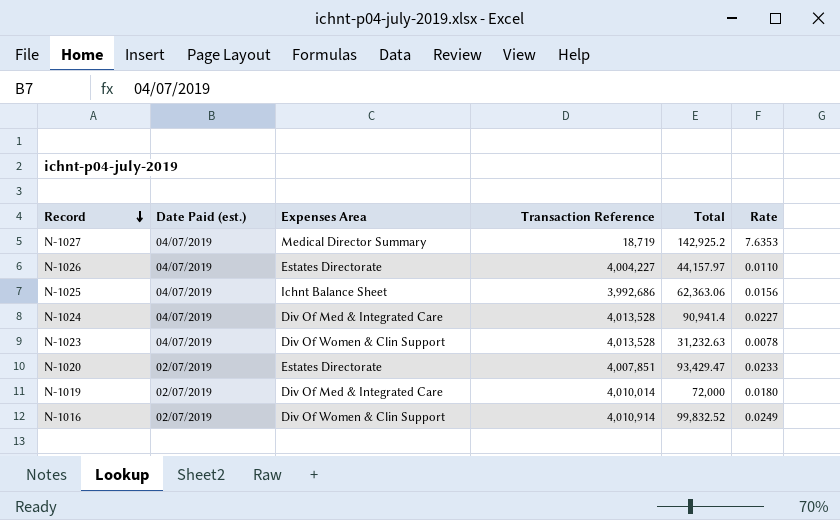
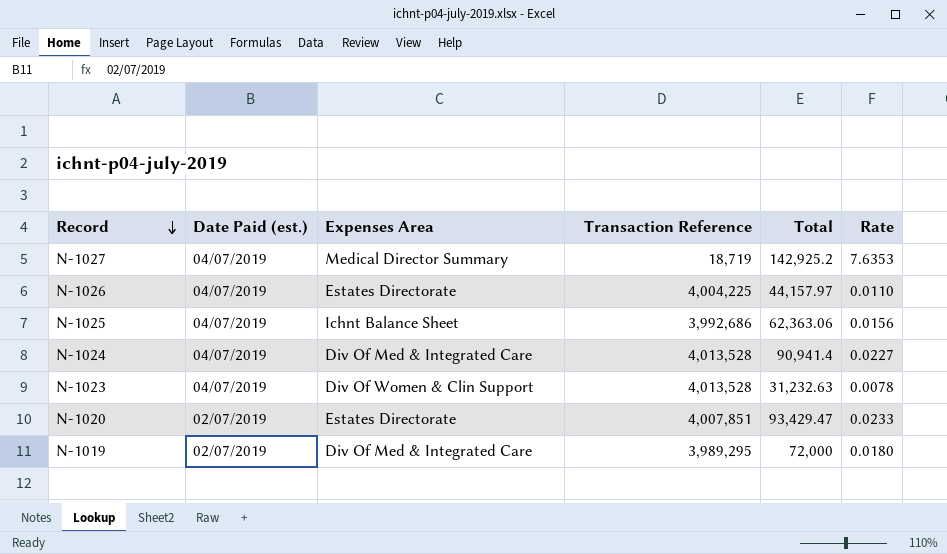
row N-1016: 02/07/2019 | Div Of Women & Clin Support | 4,010,914 | 99,832.52 | 0.0249 -> none
N-1026 | Transaction Reference: 4,004,227 -> 4,004,225
N-1019 | Transaction Reference: 4,010,014 -> 3,989,295

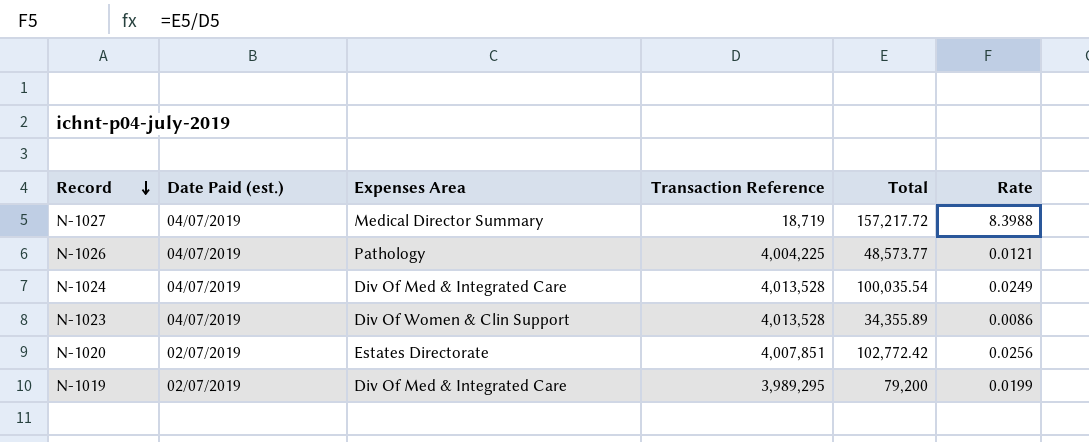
row N-1025: 04/07/2019 | Ichnt Balance Sheet | 3,992,686 | 62,363.06 | 0.0156 -> none
N-1027 | Total: 142,925.2 -> 157,217.72
N-1027 | Rate: 7.6353 -> 8.3988
N-1026 | Expenses Area: Estates Directorate -> Pathology
N-1026 | Total: 44,157.97 -> 48,573.77
N-1026 | Rate: 0.0110 -> 0.0121
N-1024 | Total: 90,941.4 -> 100,035.54
N-1024 | Rate: 0.0227 -> 0.0249
N-1023 | Total: 31,232.63 -> 34,355.89
N-1023 | Rate: 0.0078 -> 0.0086
N-1020 | Total: 93,429.47 -> 102,772.42
N-1020 | Rate: 0.0233 -> 0.0256
N-1019 | Total: 72,000 -> 79,200
N-1019 | Rate: 0.0180 -> 0.0199

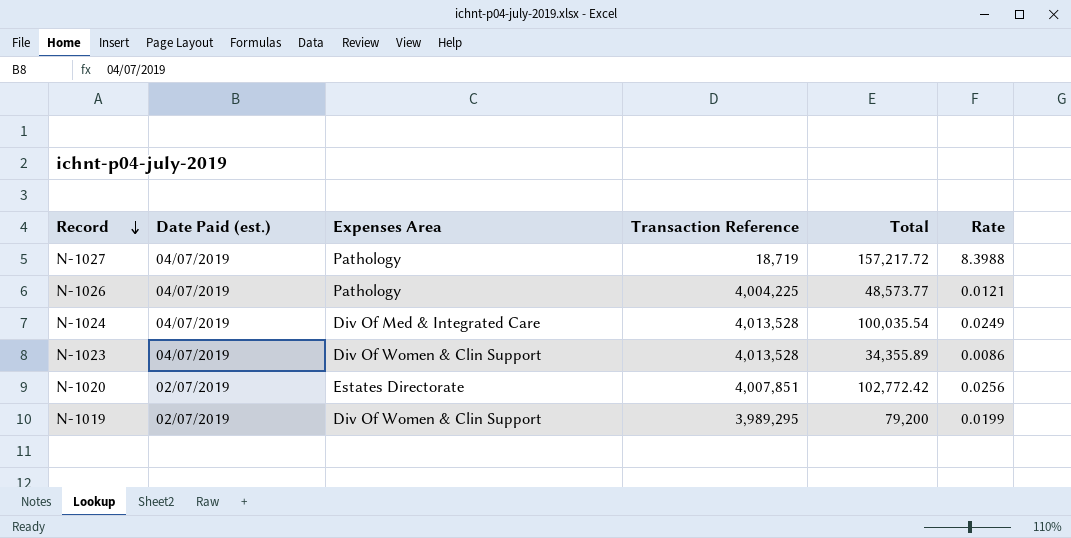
N-1027 | Expenses Area: Medical Director Summary -> Pathology
N-1019 | Expenses Area: Div Of Med & Integrated Care -> Div Of Women & Clin Support

